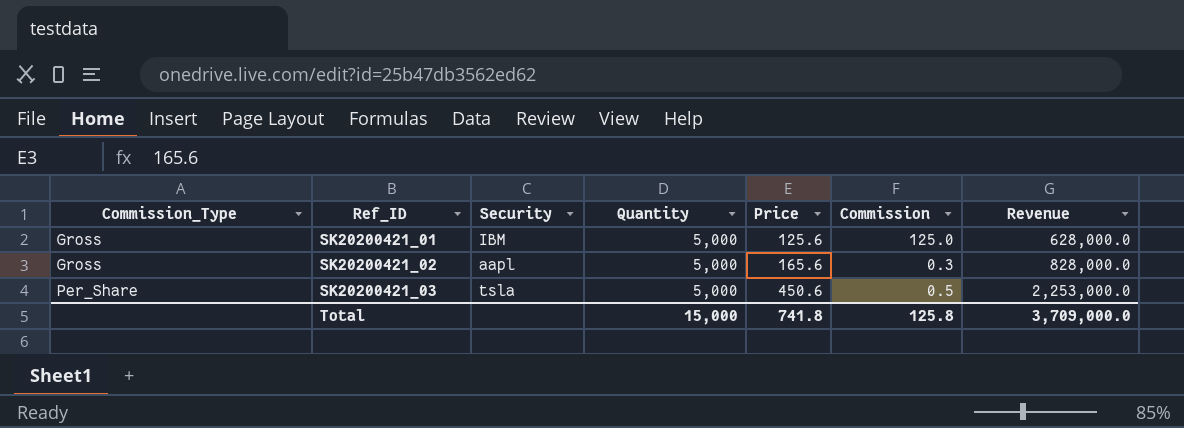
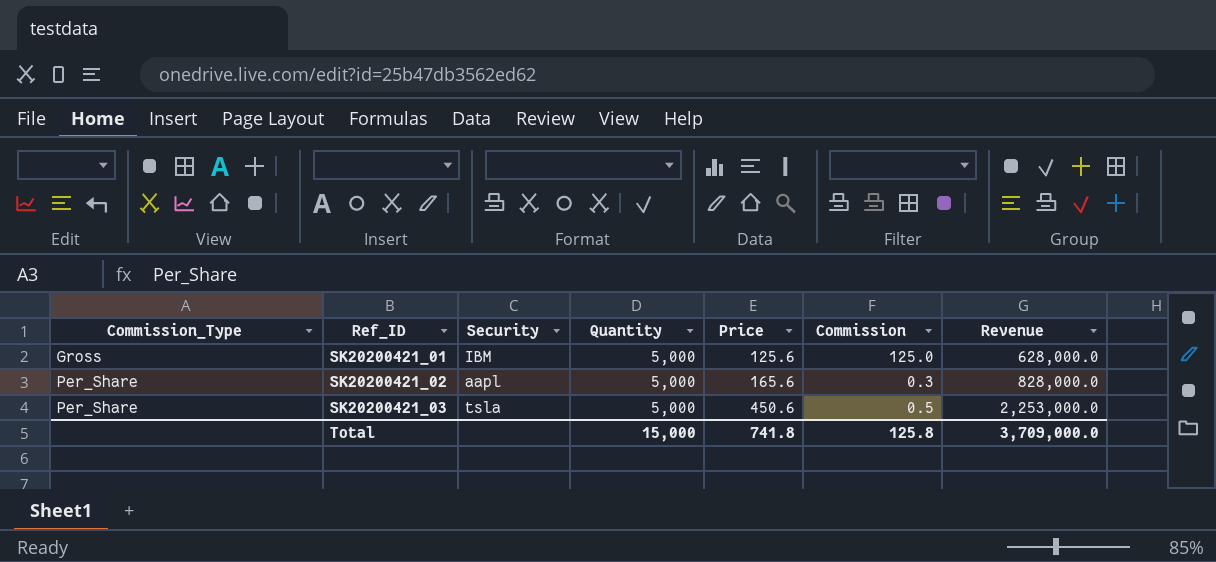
SK20200421_02 | Commission_Type: Gross -> Per_Share

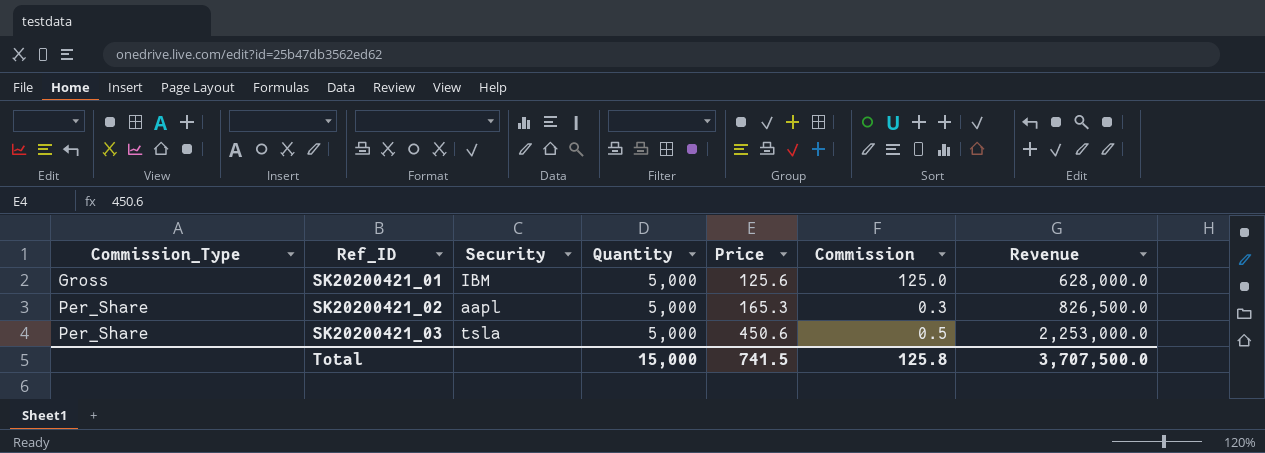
SK20200421_02 | Price: 165.6 -> 165.3
SK20200421_02 | Revenue: 828,000.0 -> 826,500.0
Total | Price: 741.8 -> 741.5
Total | Revenue: 3,709,000.0 -> 3,707,500.0

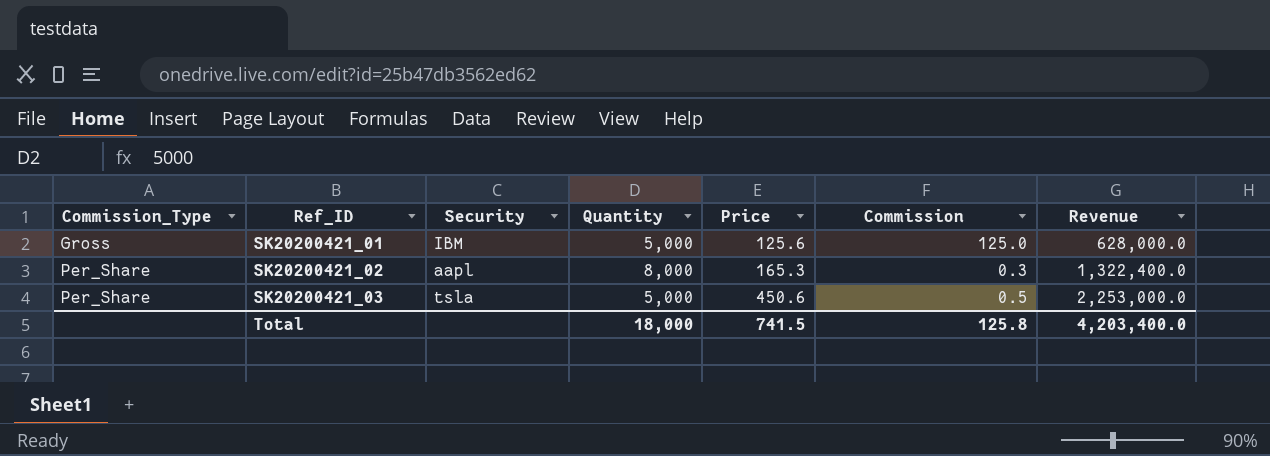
SK20200421_02 | Quantity: 5,000 -> 8,000
SK20200421_02 | Revenue: 826,500.0 -> 1,322,400.0
Total | Quantity: 15,000 -> 18,000
Total | Revenue: 3,707,500.0 -> 4,203,400.0

